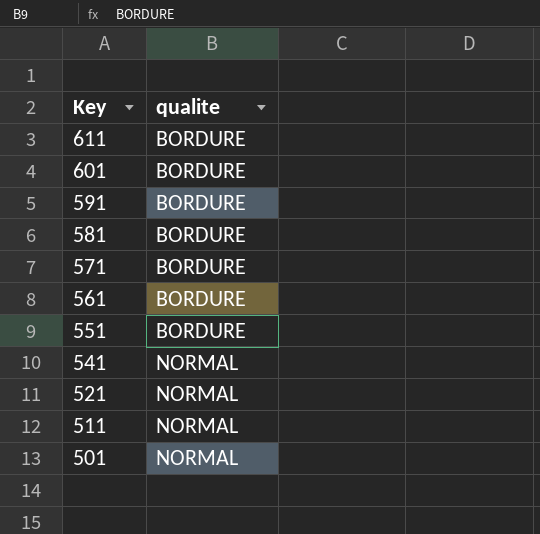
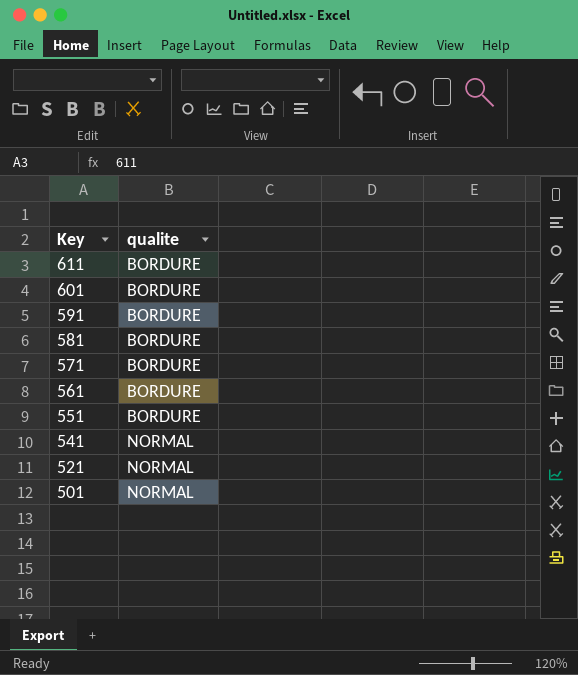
row 511: NORMAL -> none

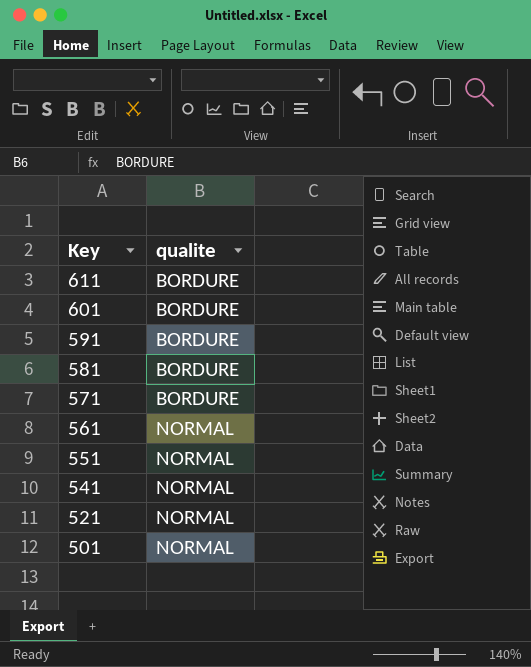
561 | qualite: BORDURE -> NORMAL
551 | qualite: BORDURE -> NORMAL

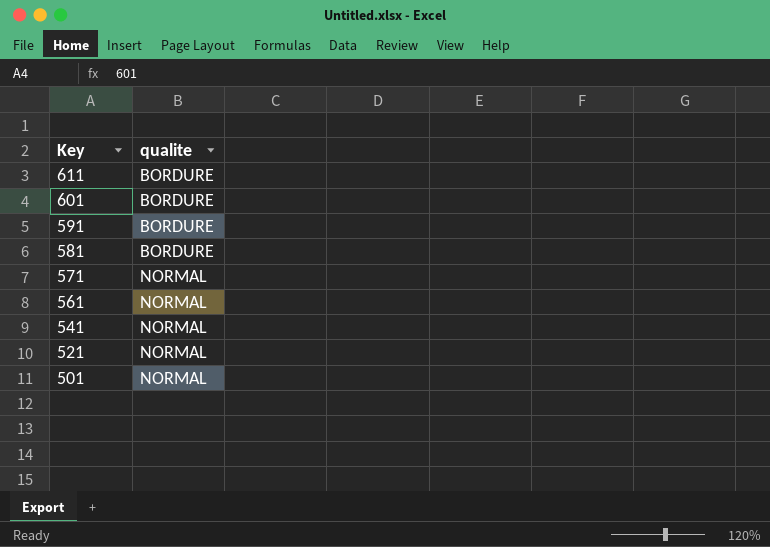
row 551: NORMAL -> none
571 | qualite: BORDURE -> NORMAL

